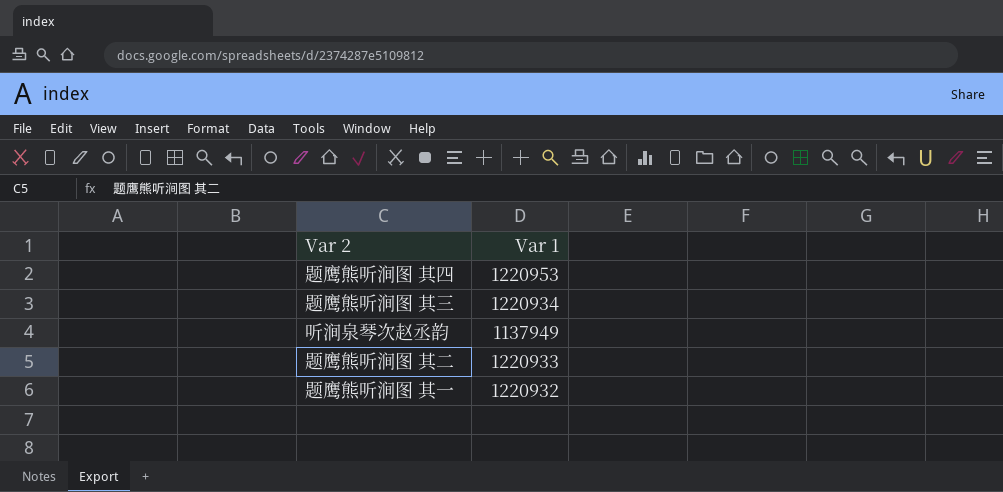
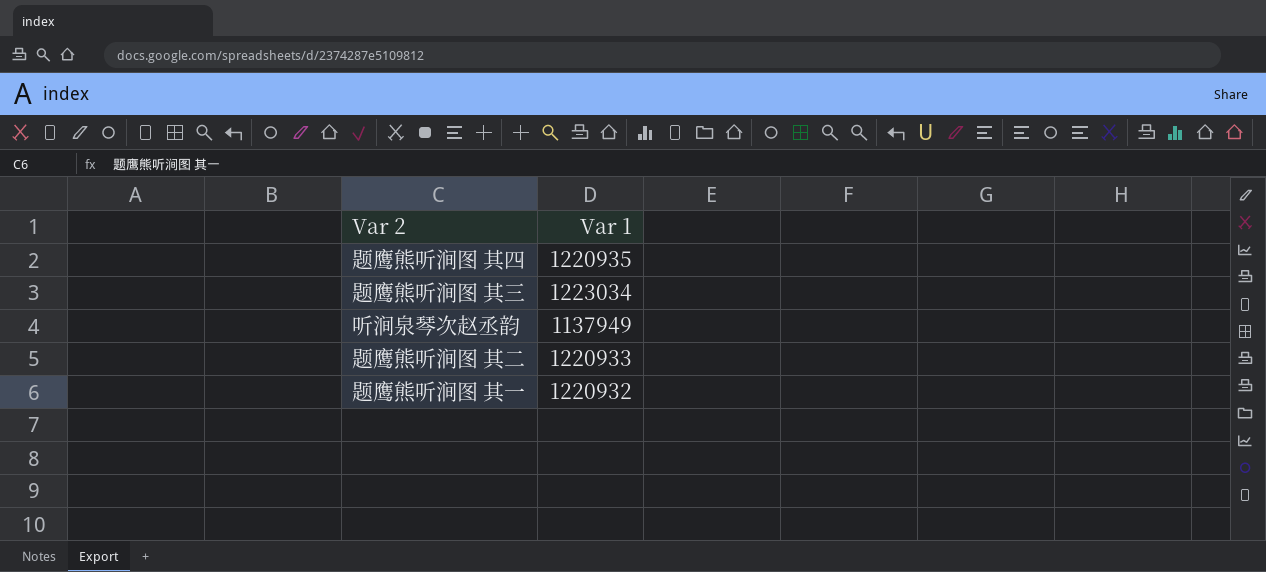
题鹰熊听涧图 其四 | Var 1: 1220953 -> 1220935
题鹰熊听涧图 其三 | Var 1: 1220934 -> 1223034

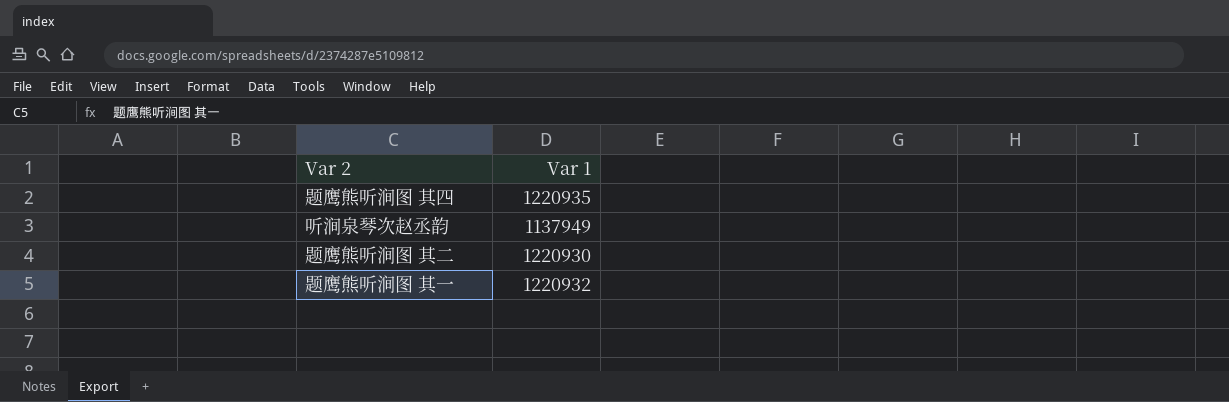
row 题鹰熊听涧图 其三: 1223034 -> none
题鹰熊听涧图 其二 | Var 1: 1220933 -> 1220930

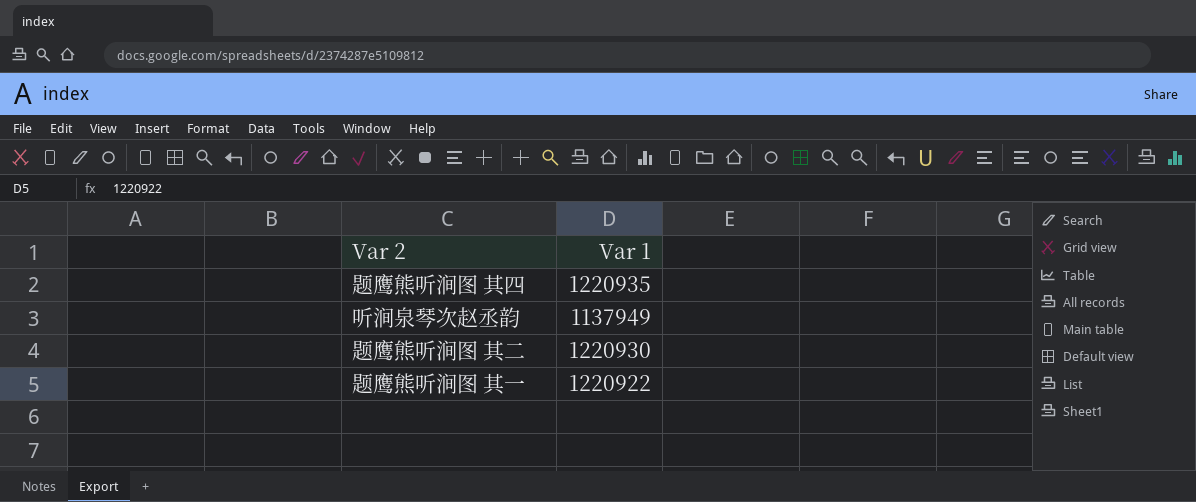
题鹰熊听涧图 其一 | Var 1: 1220932 -> 1220922

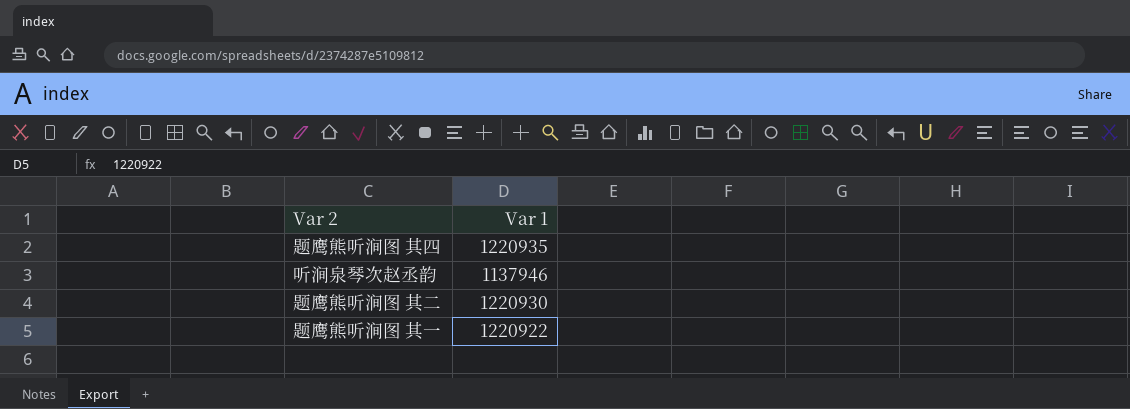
听涧泉琴次赵丞韵 | Var 1: 1137949 -> 1137946

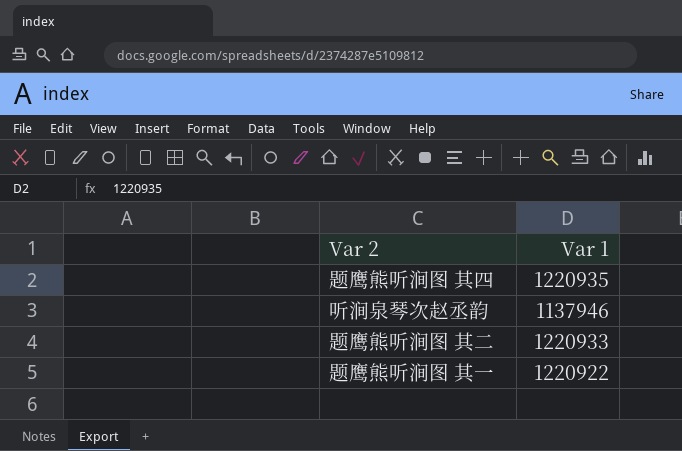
题鹰熊听涧图 其二 | Var 1: 1220930 -> 1220933

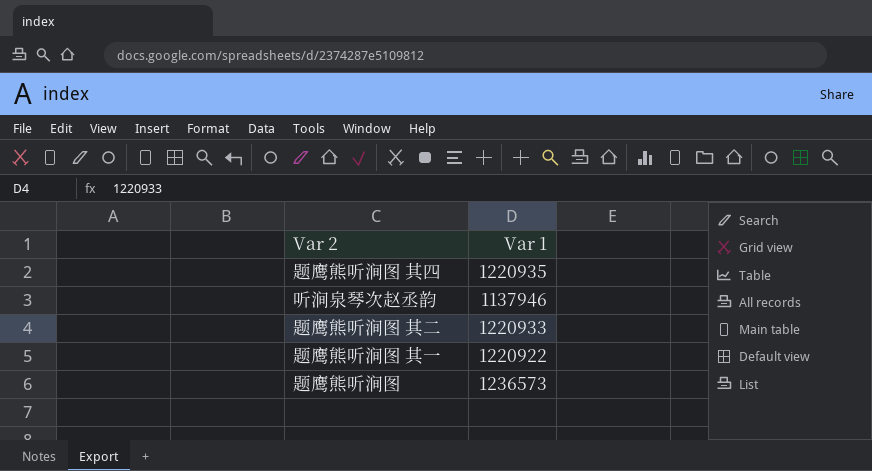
row 题鹰熊听涧图: none -> 1236573

